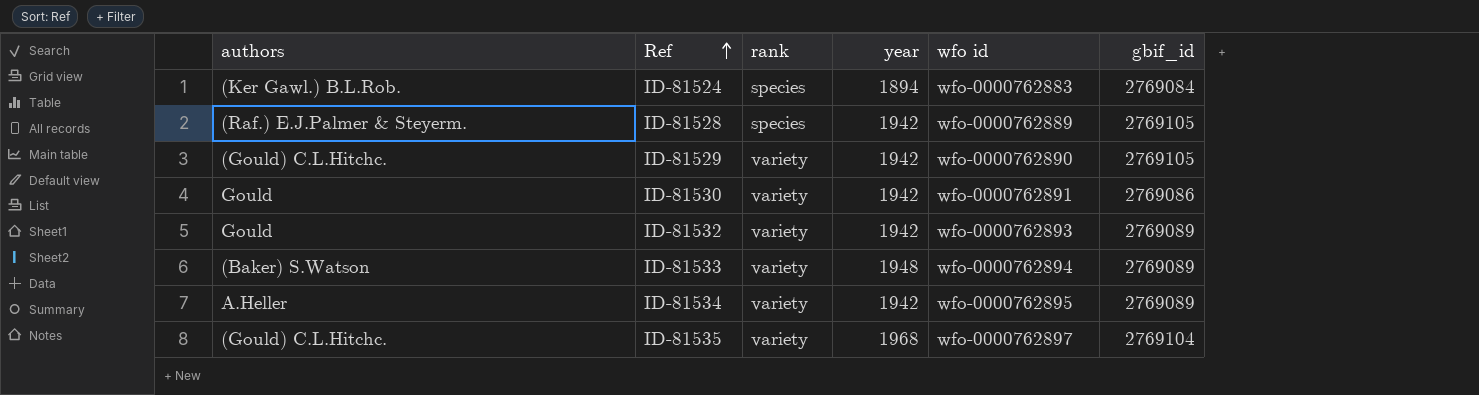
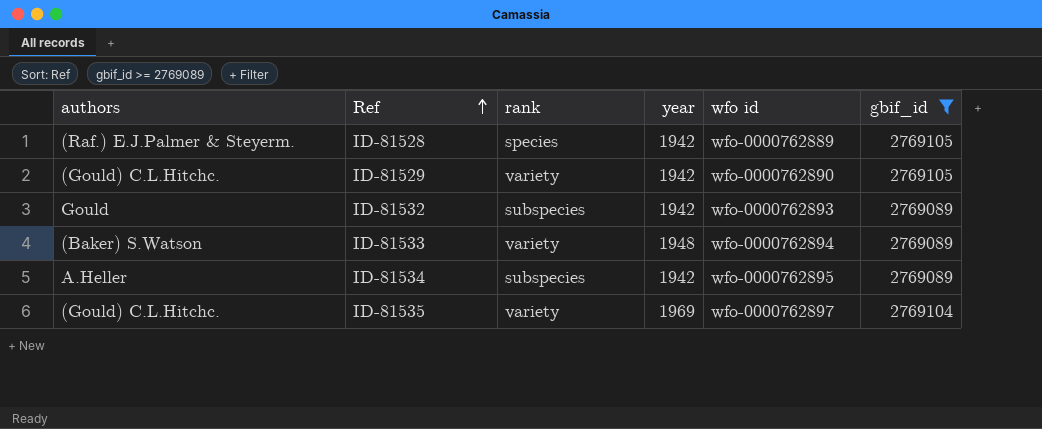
filter: none -> gbif_id >= 2769089
ID-81532 | rank: variety -> subspecies
ID-81534 | rank: variety -> subspecies
ID-81535 | year: 1968 -> 1969

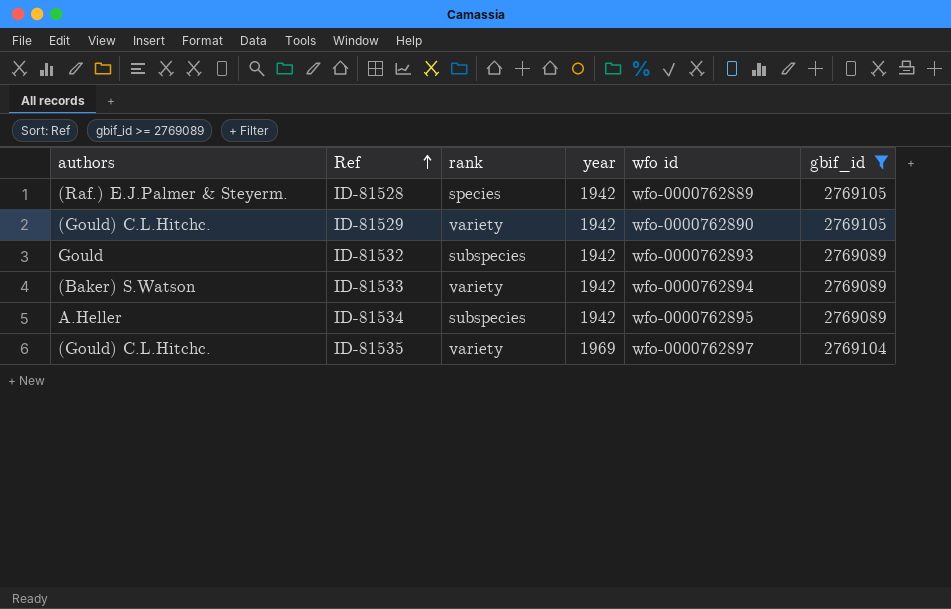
ID-81533 | year: 1948 -> 1942

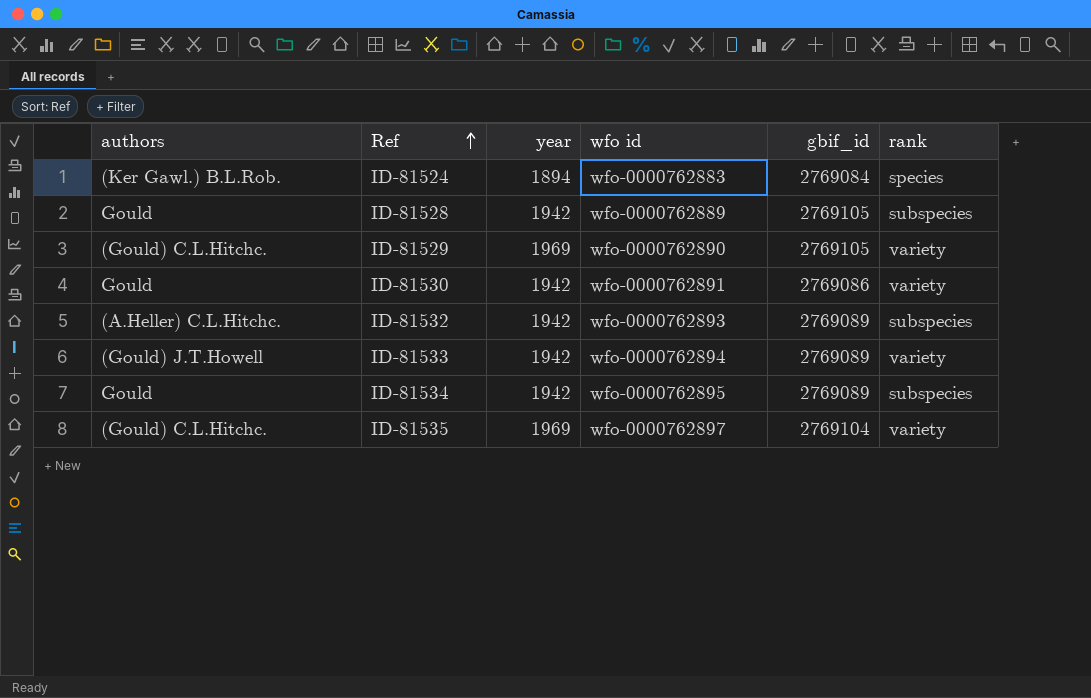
filter: gbif_id >= 2769089 -> none
column rank | position: 3 -> 6
ID-81528 | authors: (Raf.) E.J.Palmer & Steyerm. -> Gould
ID-81528 | rank: species -> subspecies
ID-81529 | year: 1942 -> 1969
ID-81532 | authors: Gould -> (A.Heller) C.L.Hitchc.
ID-81533 | authors: (Baker) S.Watson -> (Gould) J.T.Howell
ID-81534 | authors: A.Heller -> Gould

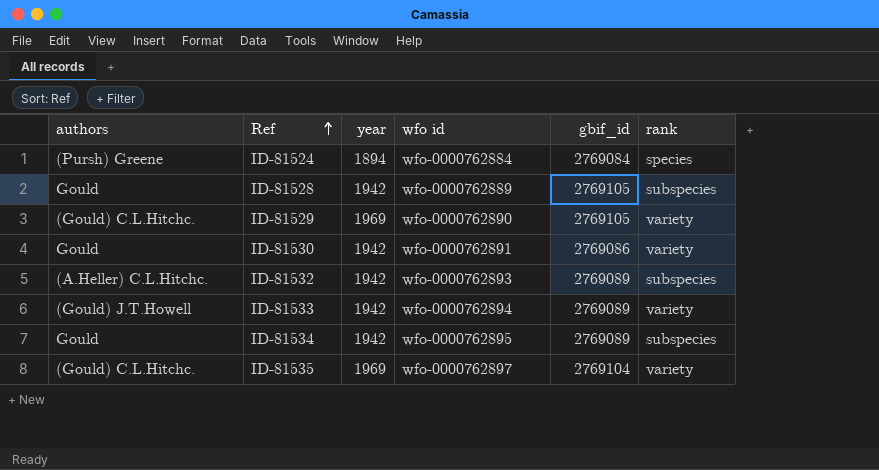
ID-81524 | authors: (Ker Gawl.) B.L.Rob. -> (Pursh) Greene
ID-81524 | wfo id: wfo-0000762883 -> wfo-0000762884

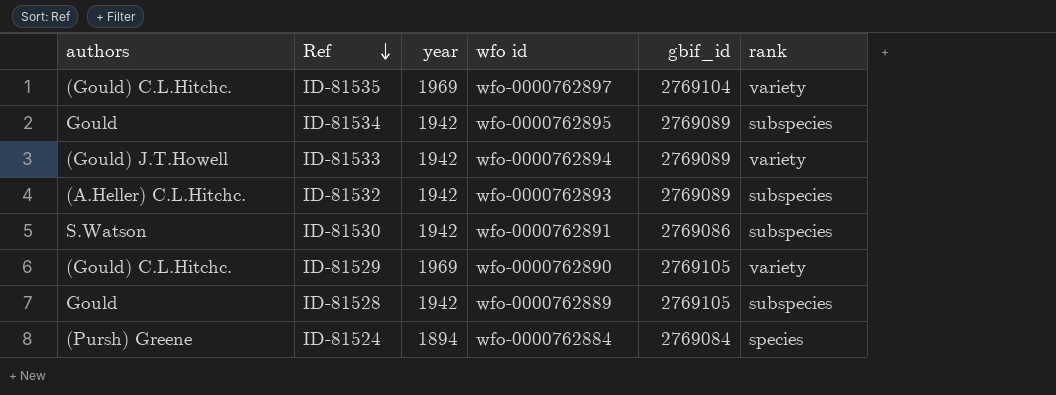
row order: Ref ascending -> Ref descending
ID-81530 | authors: Gould -> S.Watson
ID-81530 | rank: variety -> subspecies

